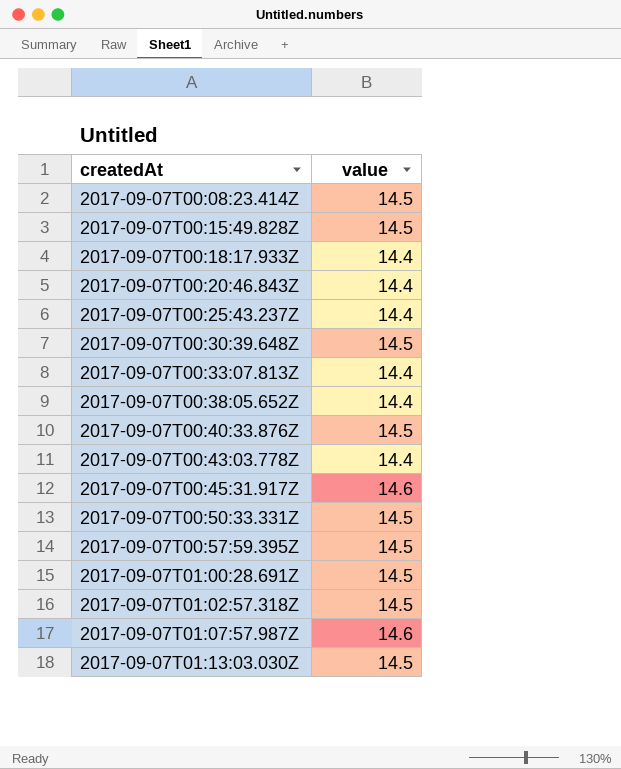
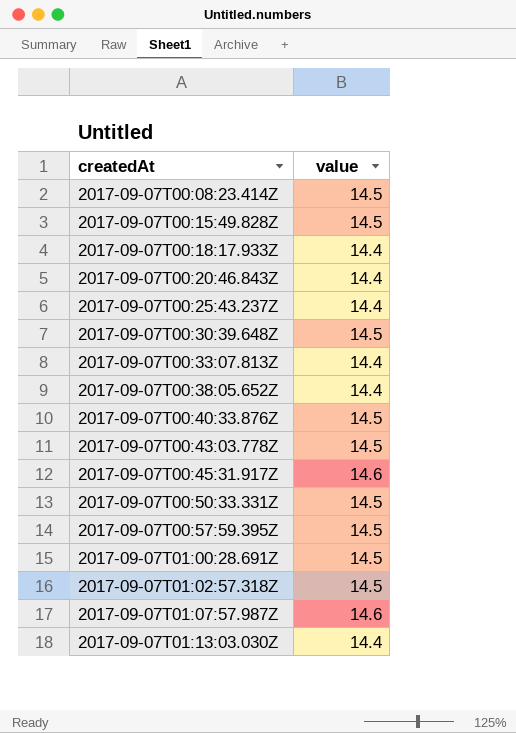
2017-09-07T00:43:03.778Z | value: 14.4 -> 14.5
2017-09-07T01:13:03.030Z | value: 14.5 -> 14.4

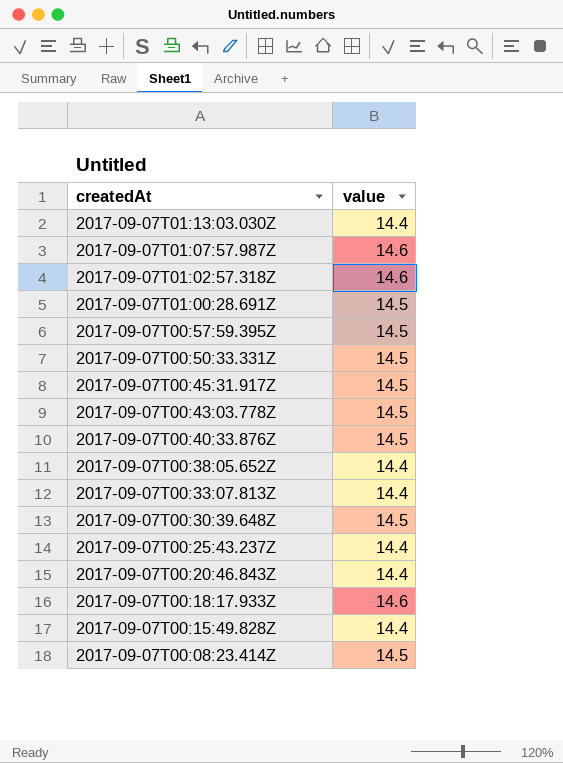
row order: createdAt ascending -> createdAt descending
2017-09-07T01:02:57.318Z | value: 14.5 -> 14.6
2017-09-07T00:45:31.917Z | value: 14.6 -> 14.5
2017-09-07T00:18:17.933Z | value: 14.4 -> 14.6
2017-09-07T00:15:49.828Z | value: 14.5 -> 14.4

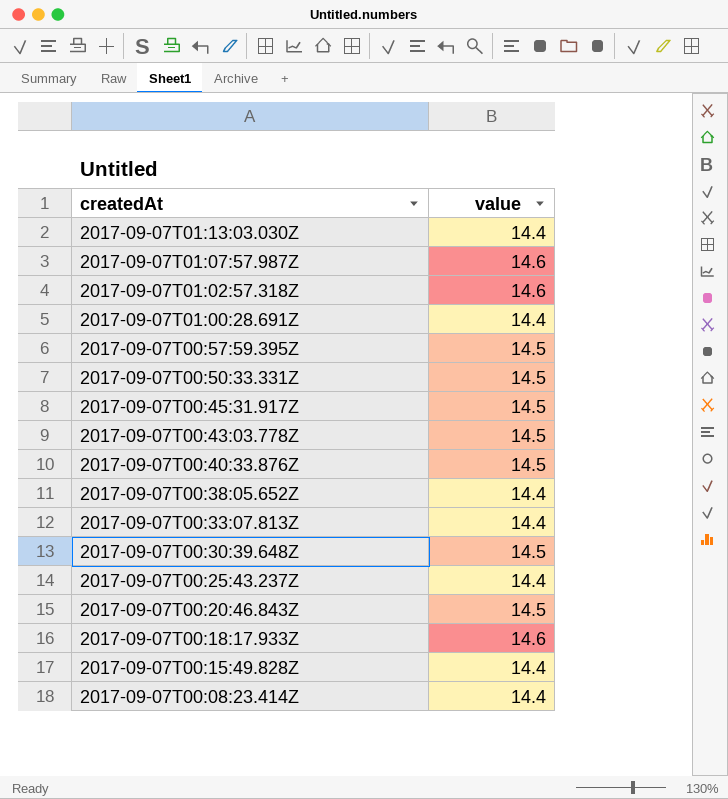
2017-09-07T01:00:28.691Z | value: 14.5 -> 14.4
2017-09-07T00:20:46.843Z | value: 14.4 -> 14.5
2017-09-07T00:08:23.414Z | value: 14.5 -> 14.4

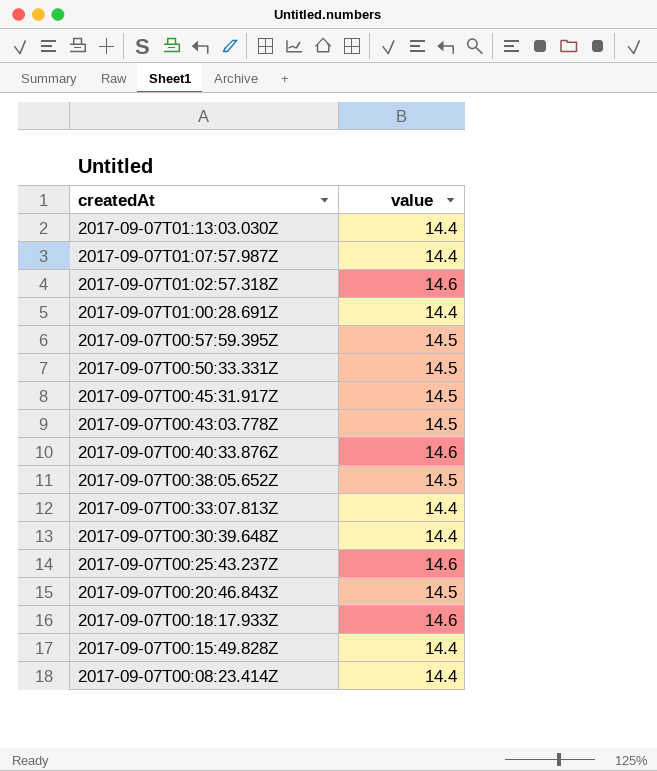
2017-09-07T01:07:57.987Z | value: 14.6 -> 14.4
2017-09-07T00:40:33.876Z | value: 14.5 -> 14.6
2017-09-07T00:38:05.652Z | value: 14.4 -> 14.5
2017-09-07T00:30:39.648Z | value: 14.5 -> 14.4
2017-09-07T00:25:43.237Z | value: 14.4 -> 14.6

